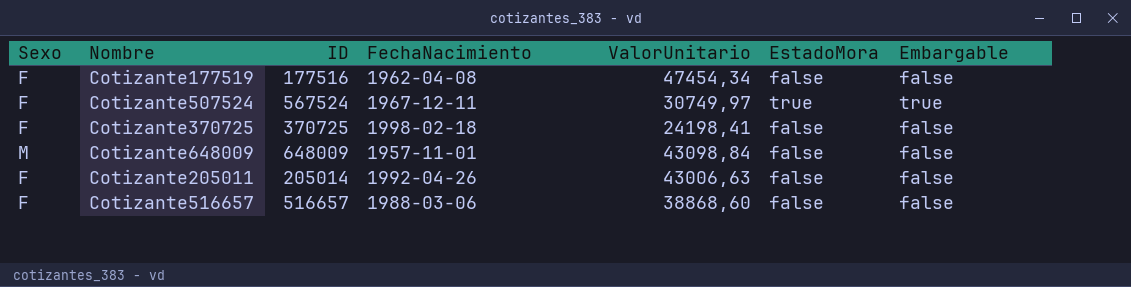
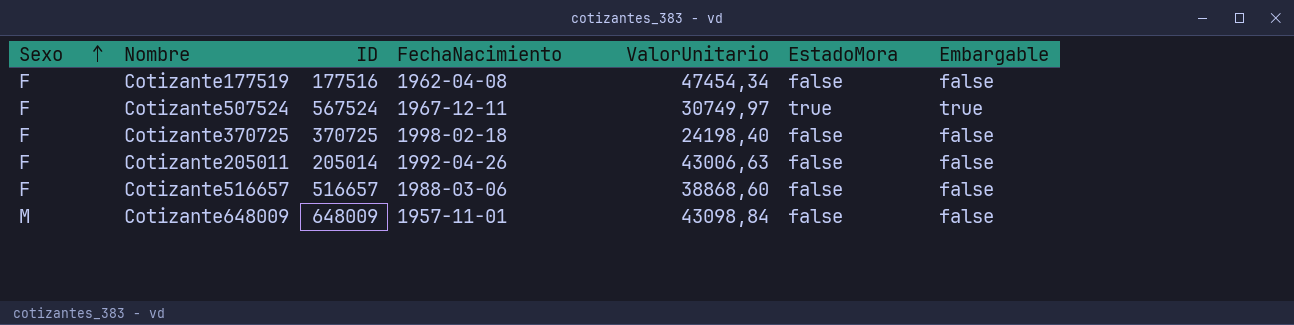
row order: none -> Sexo ascending
Cotizante370725 | ValorUnitario: 24198,41 -> 24198,40

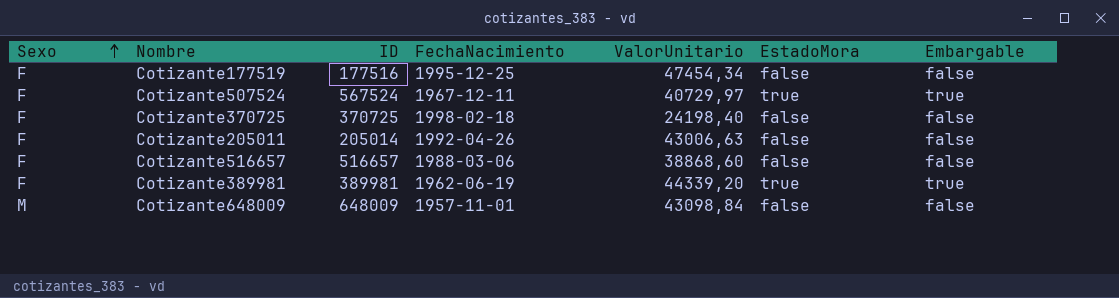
Cotizante177519 | FechaNacimiento: 1962-04-08 -> 1995-12-25
Cotizante507524 | ValorUnitario: 30749,97 -> 40729,97
row Cotizante389981: none -> F | 389981 | 1962-06-19 | 44339,20 | true | true

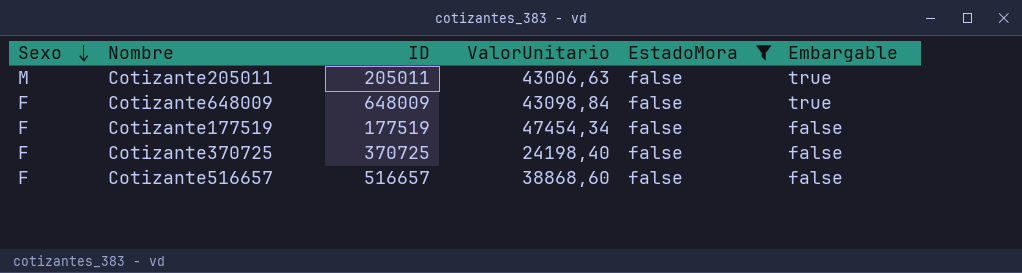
filter: none -> EstadoMora = false
row order: Sexo ascending -> Sexo descending
column FechaNacimiento | position: 4 -> none
Cotizante205011 | Sexo: F -> M
Cotizante205011 | ID: 205014 -> 205011
Cotizante205011 | Embargable: false -> true
Cotizante648009 | Sexo: M -> F
Cotizante648009 | Embargable: false -> true
Cotizante177519 | ID: 177516 -> 177519

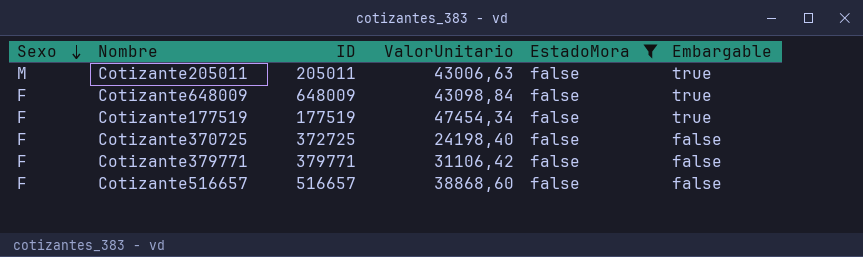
Cotizante177519 | Embargable: false -> true
Cotizante370725 | ID: 370725 -> 372725
row Cotizante379771: none -> F | 379771 | 31106,42 | false | false

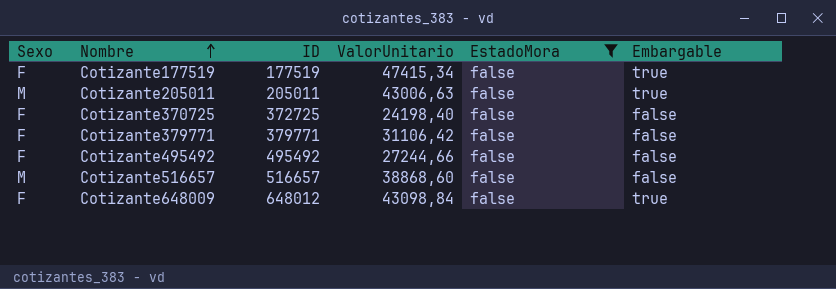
row order: Sexo descending -> Nombre ascending
Cotizante177519 | ValorUnitario: 47454,34 -> 47415,34
row Cotizante495492: none -> F | 495492 | 27244,66 | false | false
Cotizante516657 | Sexo: F -> M
Cotizante648009 | ID: 648009 -> 648012

